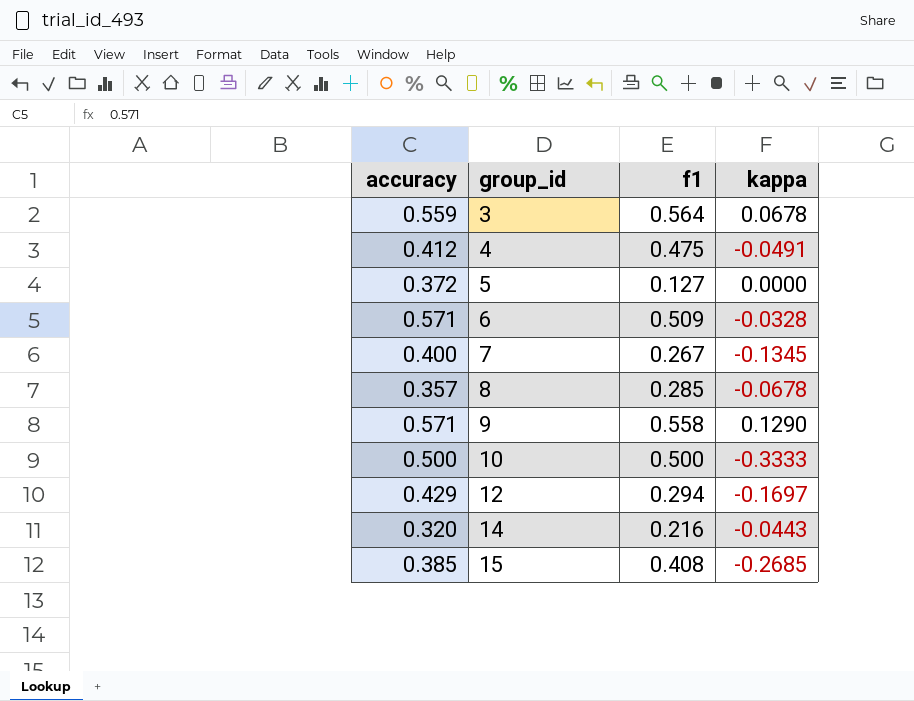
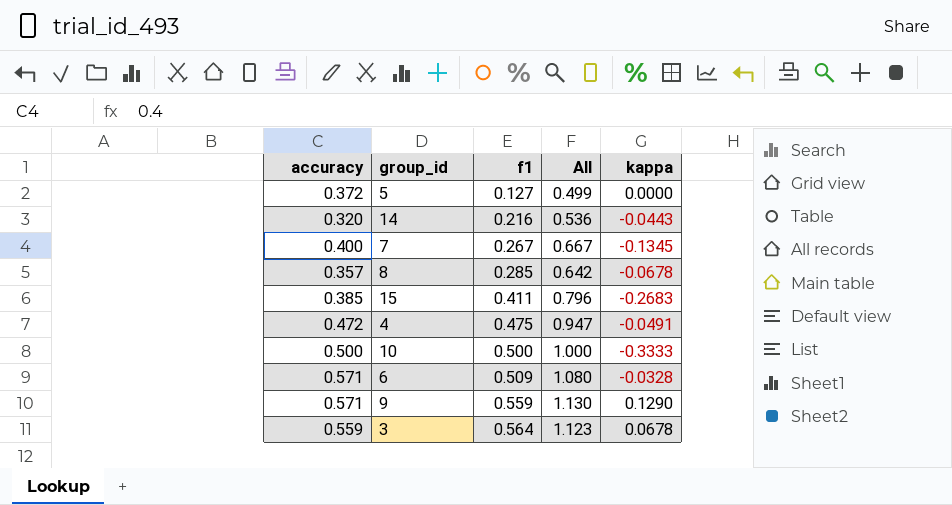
row order: group_id ascending -> f1 ascending
column All | formula: none -> [accuracy] + [f1]
row 12: 0.429 | 0.294 | -0.1697 -> none
15 | f1: 0.408 -> 0.411
15 | kappa: -0.2685 -> -0.2683
4 | accuracy: 0.412 -> 0.472
9 | f1: 0.558 -> 0.559

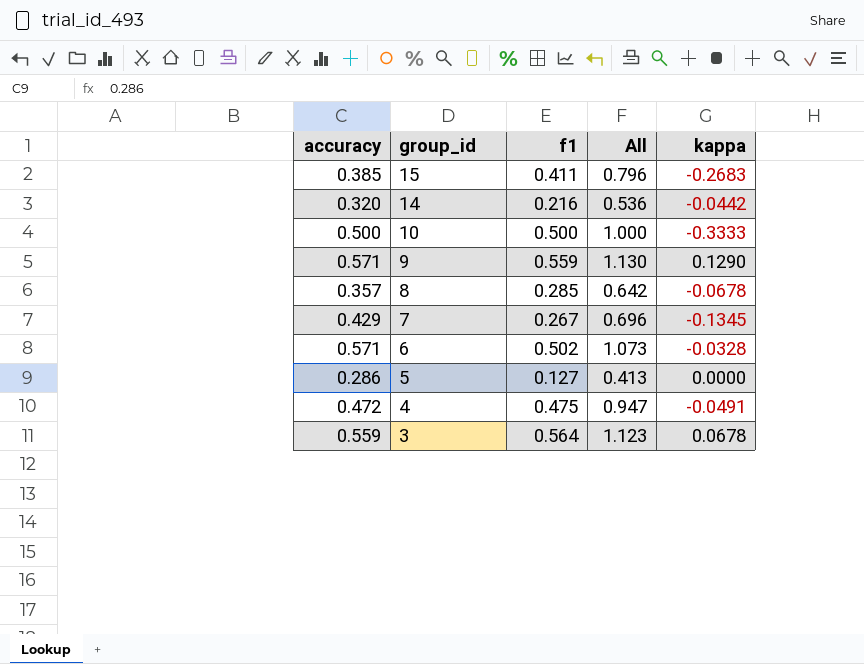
row order: f1 ascending -> group_id descending
14 | kappa: -0.0443 -> -0.0442
7 | accuracy: 0.400 -> 0.429
7 | All: 0.667 -> 0.696
6 | f1: 0.509 -> 0.502
6 | All: 1.080 -> 1.073
5 | accuracy: 0.372 -> 0.286
5 | All: 0.499 -> 0.413

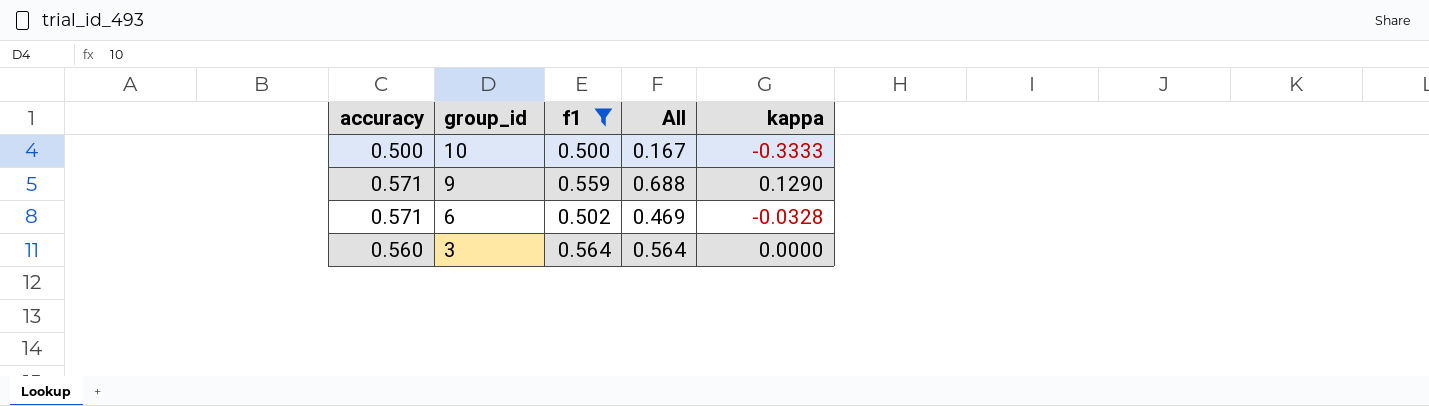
filter: none -> f1 >= 0.500
column All | formula: [accuracy] + [f1] -> [f1] + [kappa]
3 | accuracy: 0.559 -> 0.560
3 | kappa: 0.0678 -> 0.0000

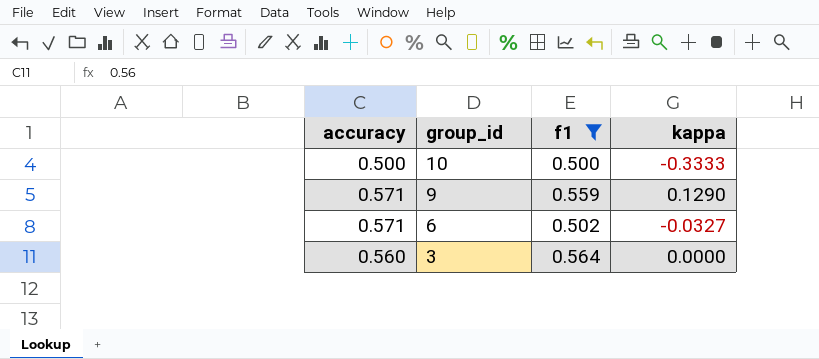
column All | formula: [f1] + [kappa] -> none
6 | kappa: -0.0328 -> -0.0327

